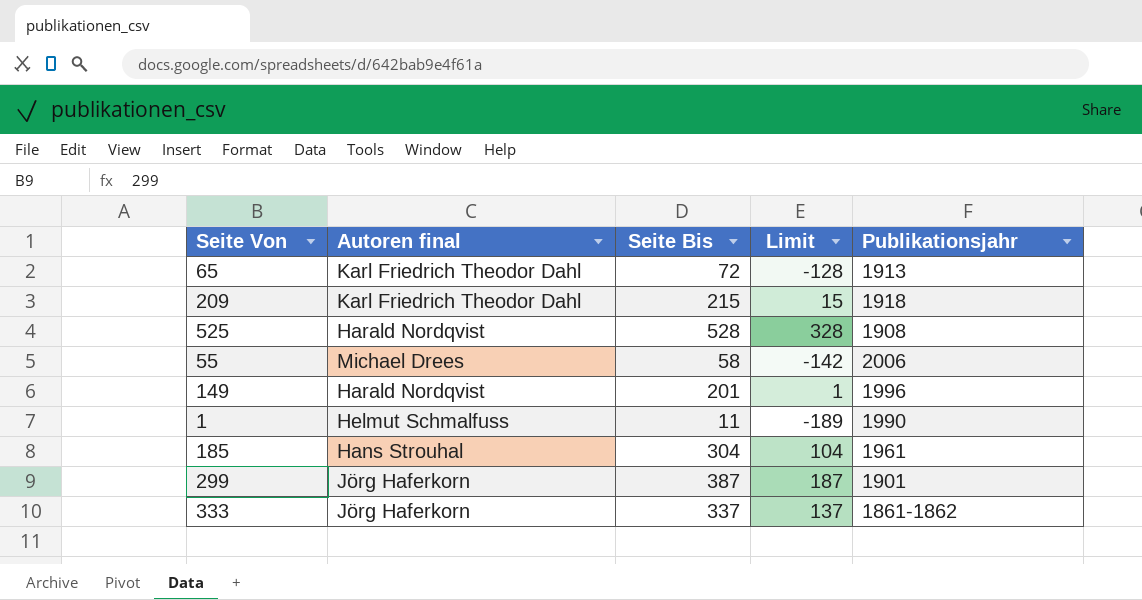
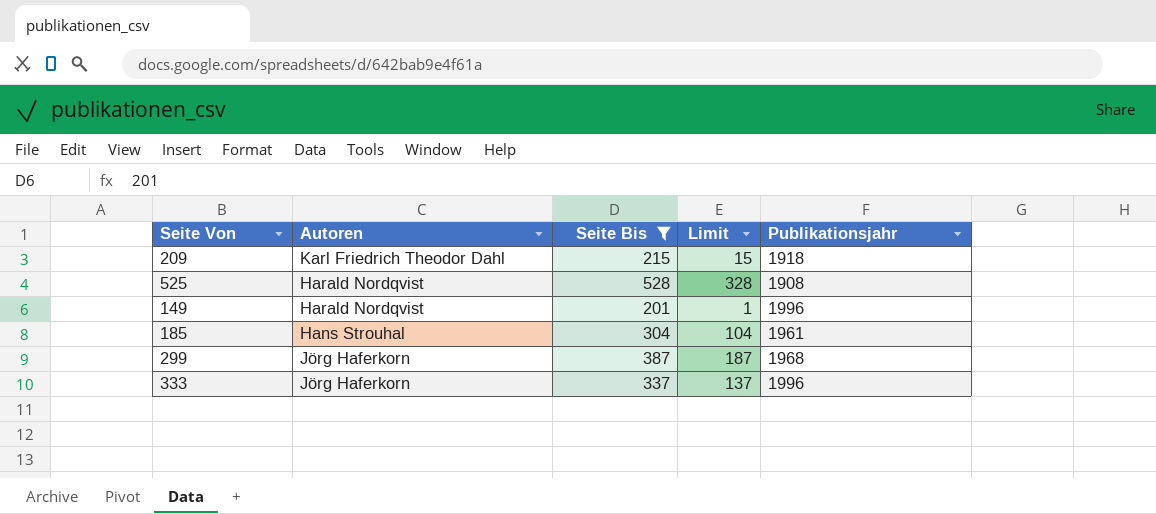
filter: none -> Seite Bis >= 201
column name: Autoren final -> Autoren
299 | Publikationsjahr: 1901 -> 1968
333 | Publikationsjahr: 1861-1862 -> 1996

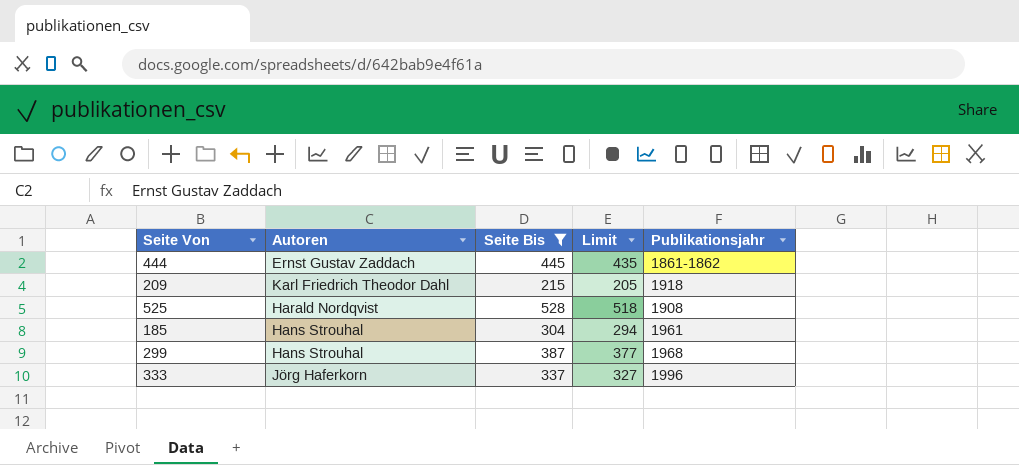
column Limit | formula: [Seite Bis] - 200 -> [Seite Bis] - 10
row 149: Harald Nordqvist | 201 | 1 | 1996 -> none
row 444: none -> Ernst Gustav Zaddach | 445 | 435 | 1861-1862
299 | Autoren: Jörg Haferkorn -> Hans Strouhal

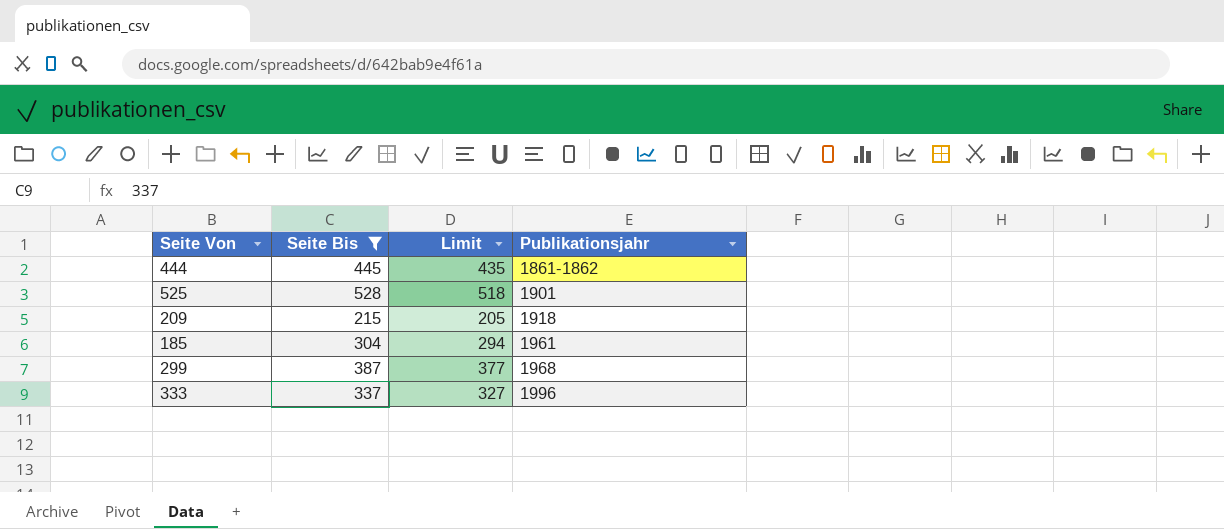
row order: none -> Publikationsjahr ascending
column Autoren | position: 2 -> none
525 | Publikationsjahr: 1908 -> 1901

